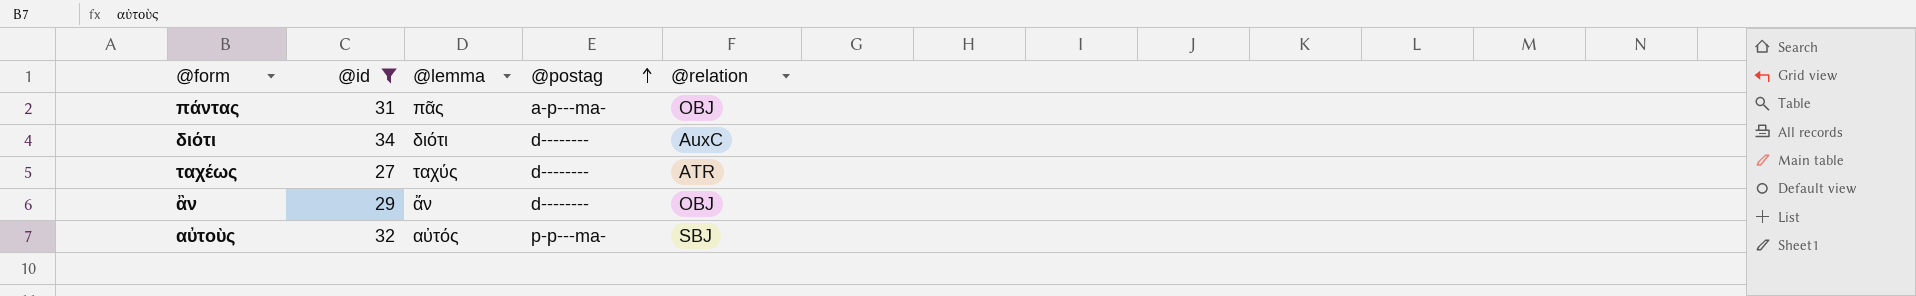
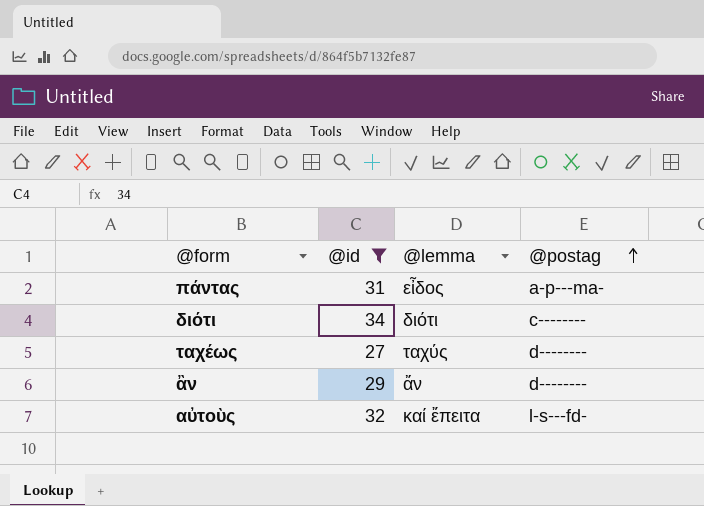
column @relation | position: 5 -> none
πάντας | @lemma: πᾶς -> εἶδος
διότι | @postag: d-------- -> c--------
αὐτοὺς | @lemma: αὐτός -> καί ἔπειτα
αὐτοὺς | @postag: p-p---ma- -> l-s---fd-

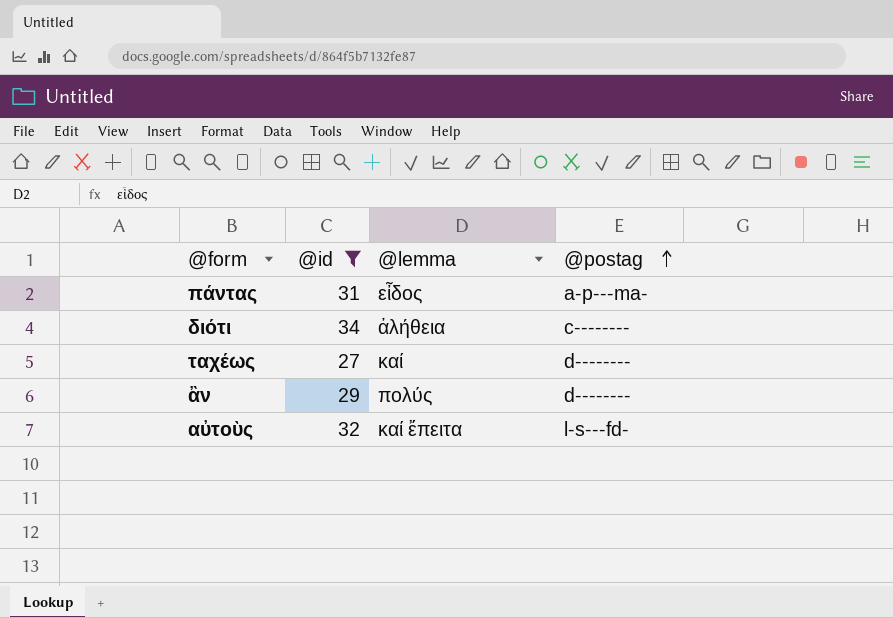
διότι | @lemma: διότι -> ἀλήθεια
ταχέως | @lemma: ταχύς -> καί
ἂν | @lemma: ἄν -> πολύς

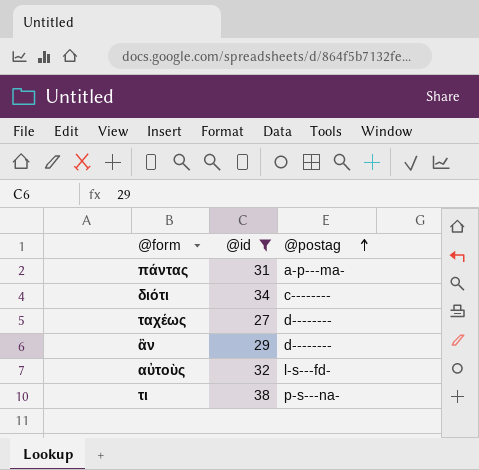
column @lemma | position: 3 -> none
row τι: none -> 38 | p-s---na-

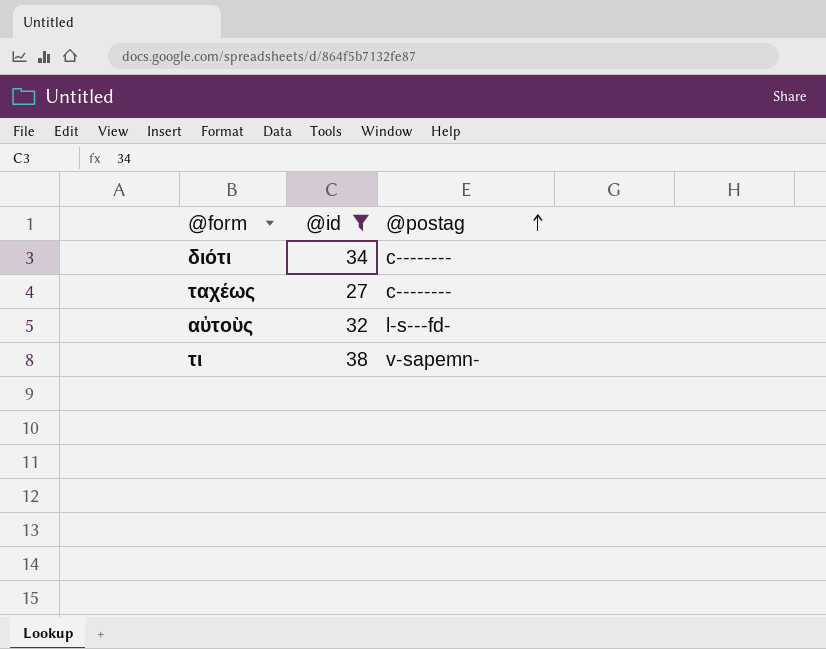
row πάντας: 31 | a-p---ma- -> none
row ἂν: 29 | d-------- -> none
ταχέως | @postag: d-------- -> c--------
τι | @postag: p-s---na- -> v-sapemn-

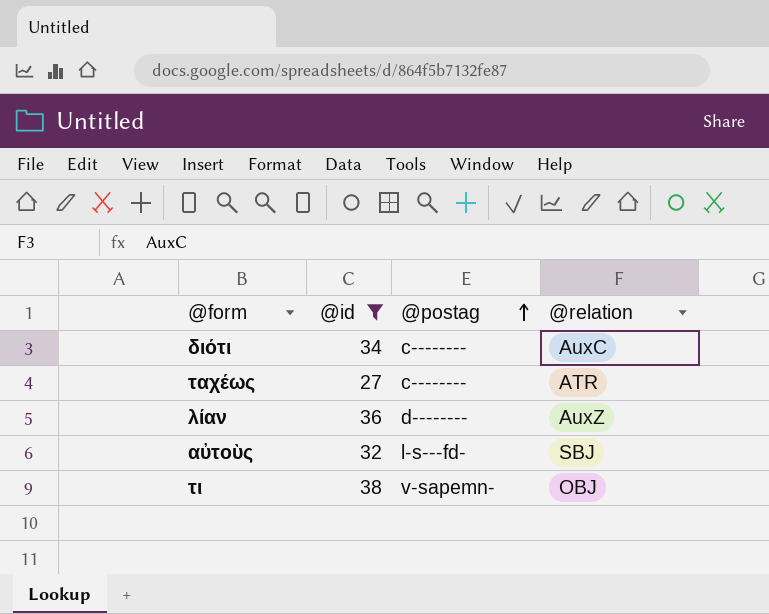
column @relation | position: none -> 4
row λίαν: none -> 36 | d-------- | AuxZ

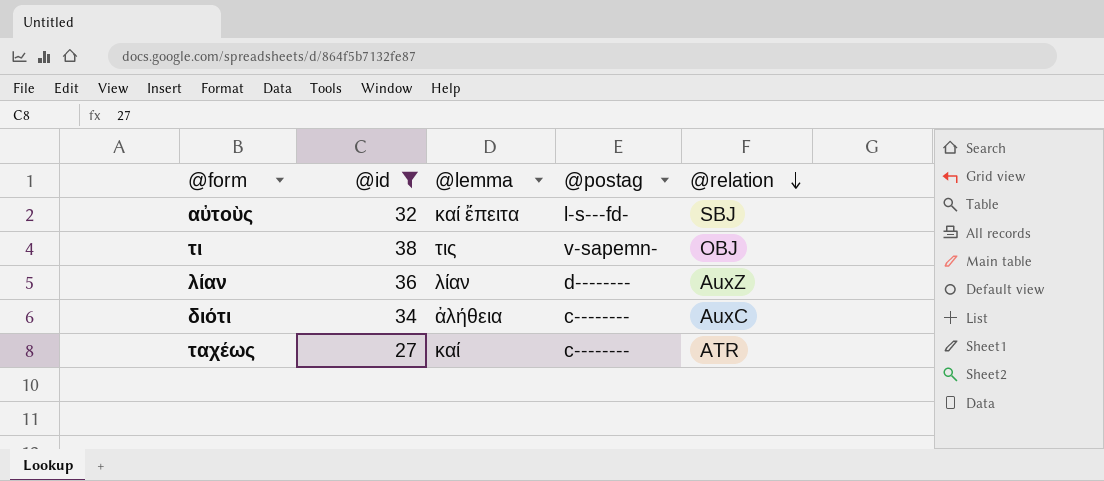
row order: @postag ascending -> @relation descending
column @lemma | position: none -> 3

